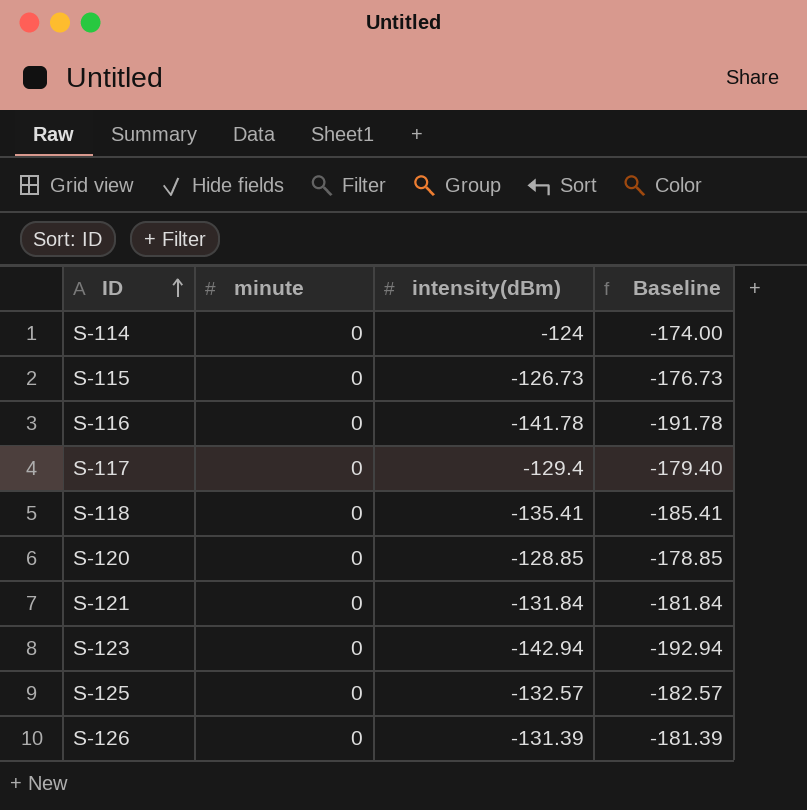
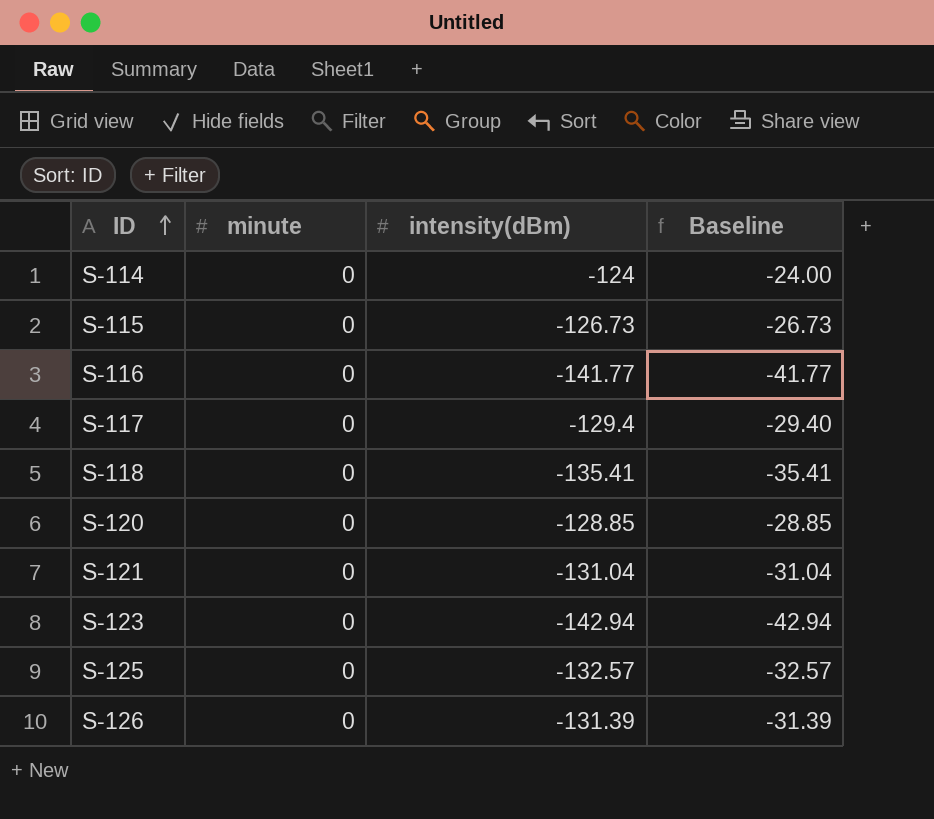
column Baseline | formula: [intensity(dBm)] - 50 -> [intensity(dBm)] + 100
S-116 | intensity(dBm): -141.78 -> -141.77
S-121 | intensity(dBm): -131.84 -> -131.04

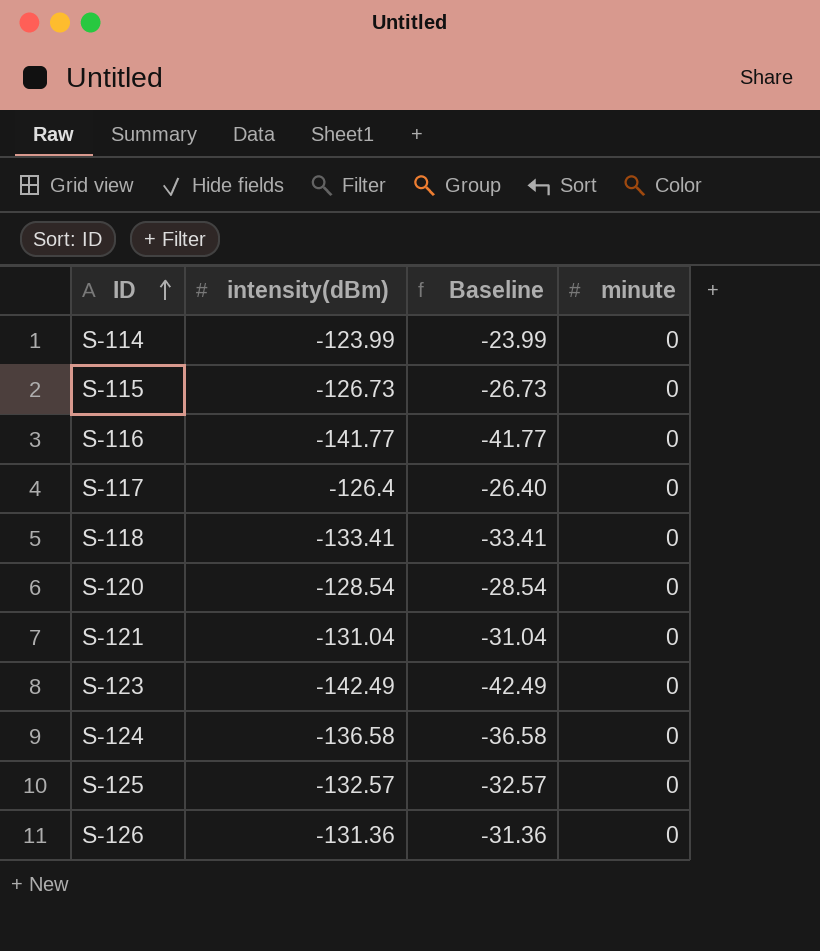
column minute | position: 2 -> 4
S-114 | intensity(dBm): -124 -> -123.99
S-114 | Baseline: -24.00 -> -23.99
S-117 | intensity(dBm): -129.4 -> -126.4
S-117 | Baseline: -29.40 -> -26.40
S-118 | intensity(dBm): -135.41 -> -133.41
S-118 | Baseline: -35.41 -> -33.41
S-120 | intensity(dBm): -128.85 -> -128.54
S-120 | Baseline: -28.85 -> -28.54
S-123 | intensity(dBm): -142.94 -> -142.49
S-123 | Baseline: -42.94 -> -42.49
row S-124: none -> -136.58 | -36.58 | 0
S-126 | intensity(dBm): -131.39 -> -131.36
S-126 | Baseline: -31.39 -> -31.36

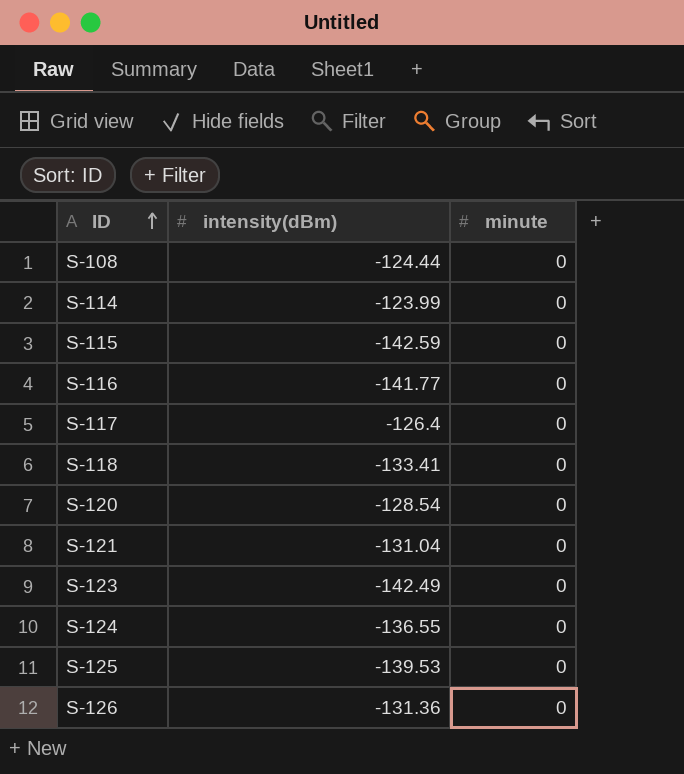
column Baseline | formula: [intensity(dBm)] + 100 -> none
row S-108: none -> -124.44 | 0
S-115 | intensity(dBm): -126.73 -> -142.59
S-124 | intensity(dBm): -136.58 -> -136.55
S-125 | intensity(dBm): -132.57 -> -139.53

